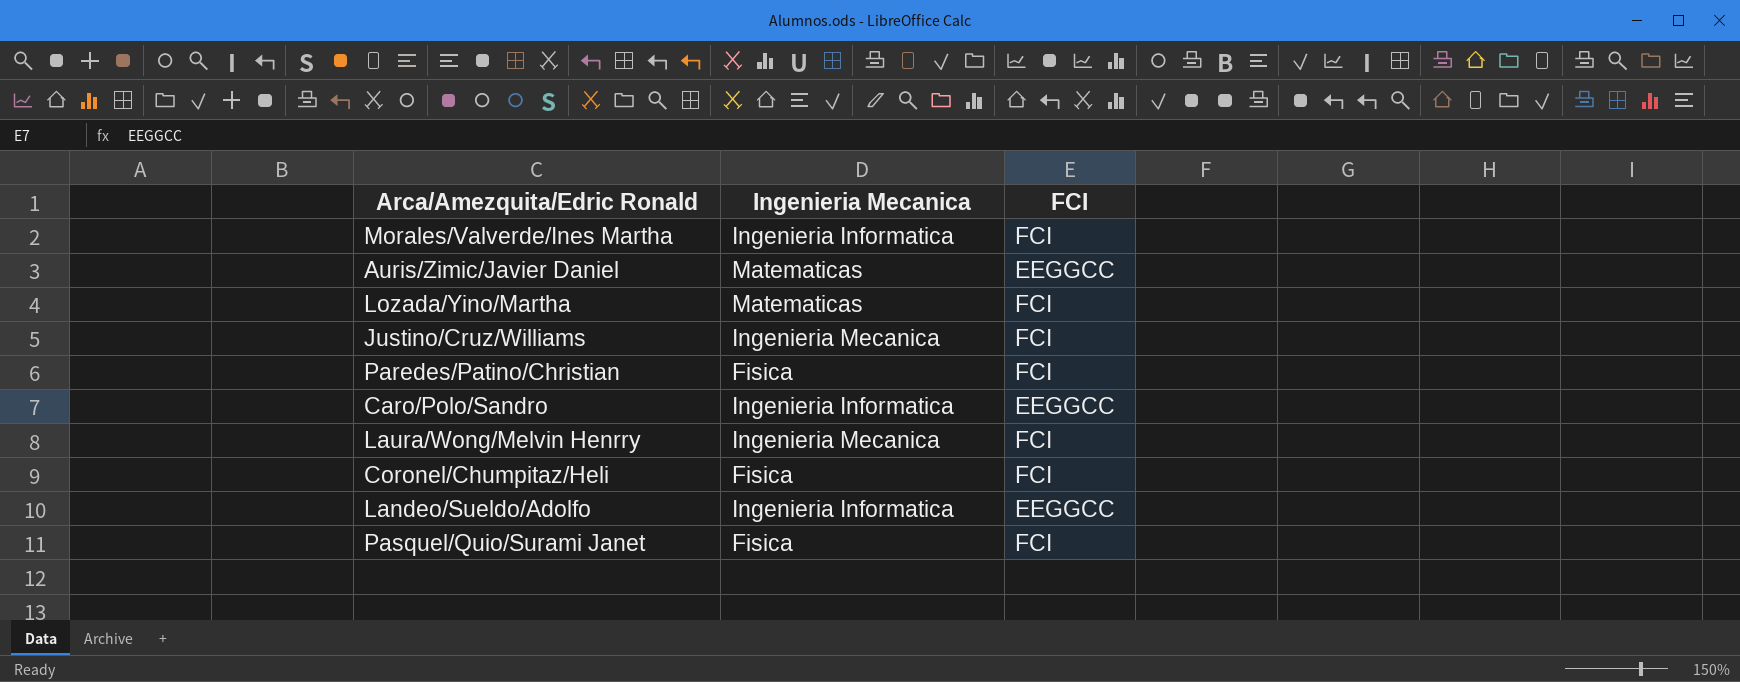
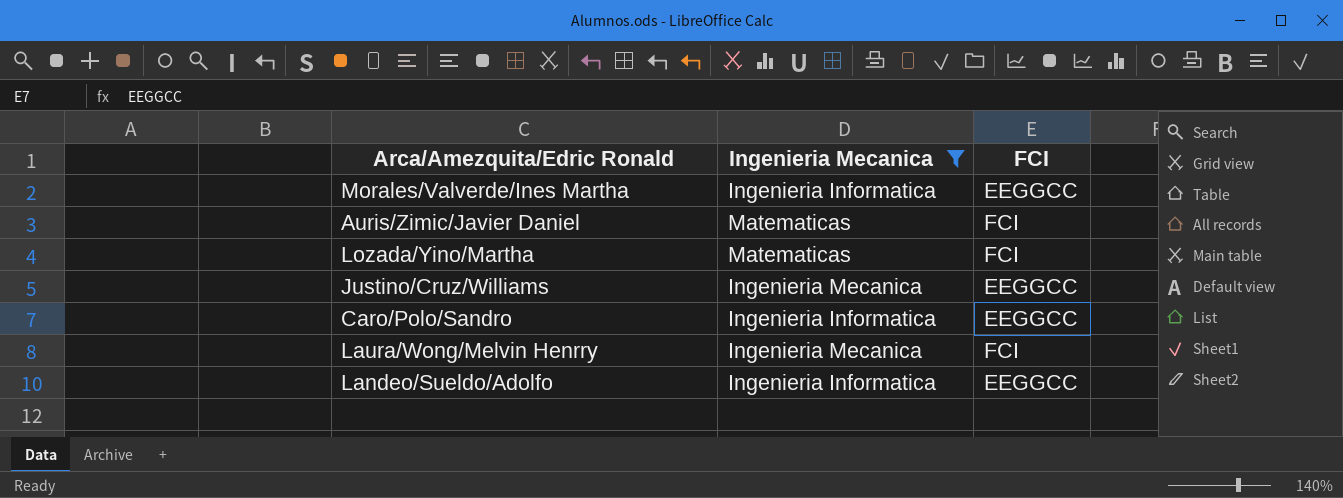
filter: none -> Ingenieria Mecanica != Fisica
Morales/Valverde/Ines Martha | FCI: FCI -> EEGGCC
Auris/Zimic/Javier Daniel | FCI: EEGGCC -> FCI
Justino/Cruz/Williams | FCI: FCI -> EEGGCC

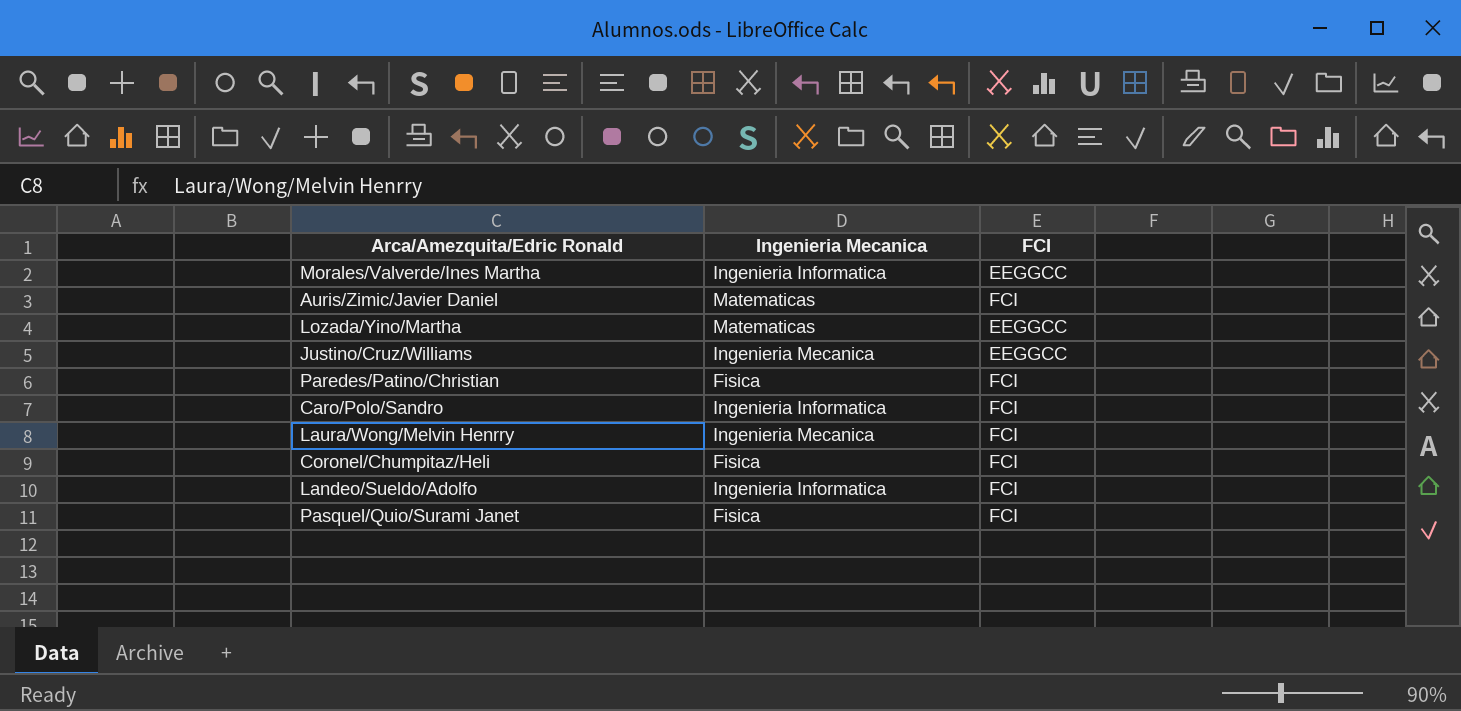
filter: Ingenieria Mecanica != Fisica -> none
Lozada/Yino/Martha | FCI: FCI -> EEGGCC
Caro/Polo/Sandro | FCI: EEGGCC -> FCI
Landeo/Sueldo/Adolfo | FCI: EEGGCC -> FCI

